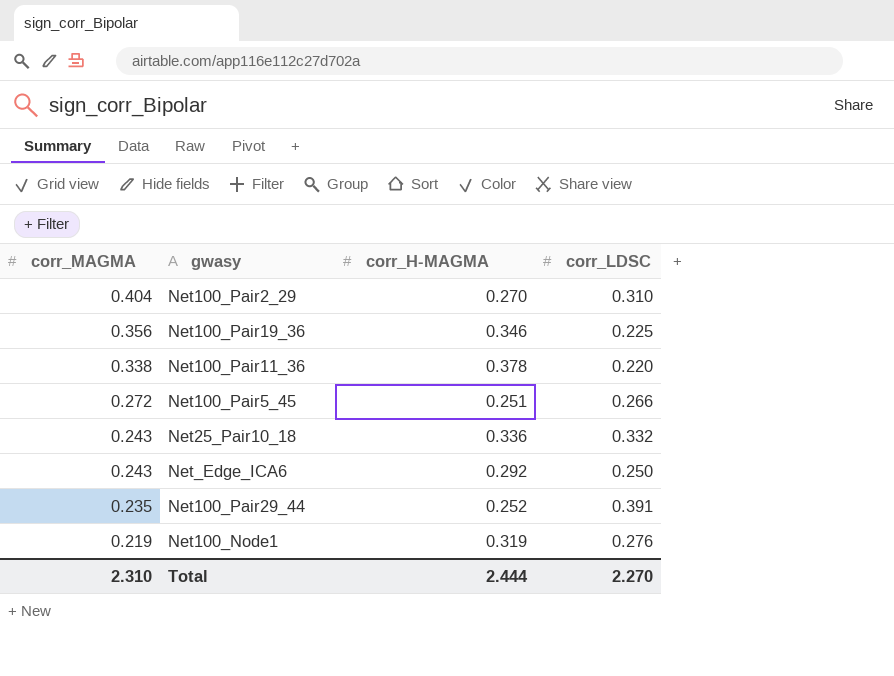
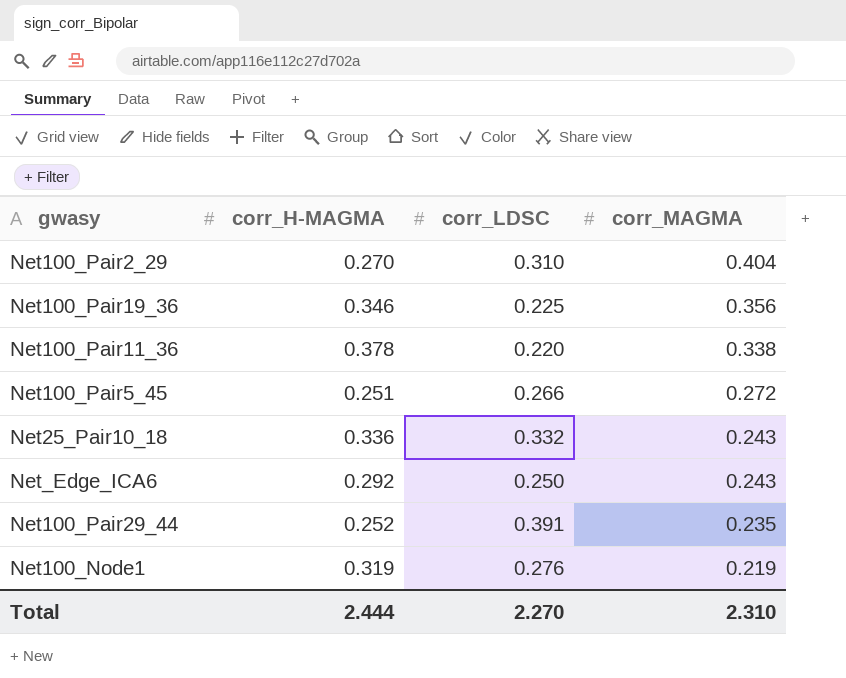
column corr_MAGMA | position: 1 -> 4

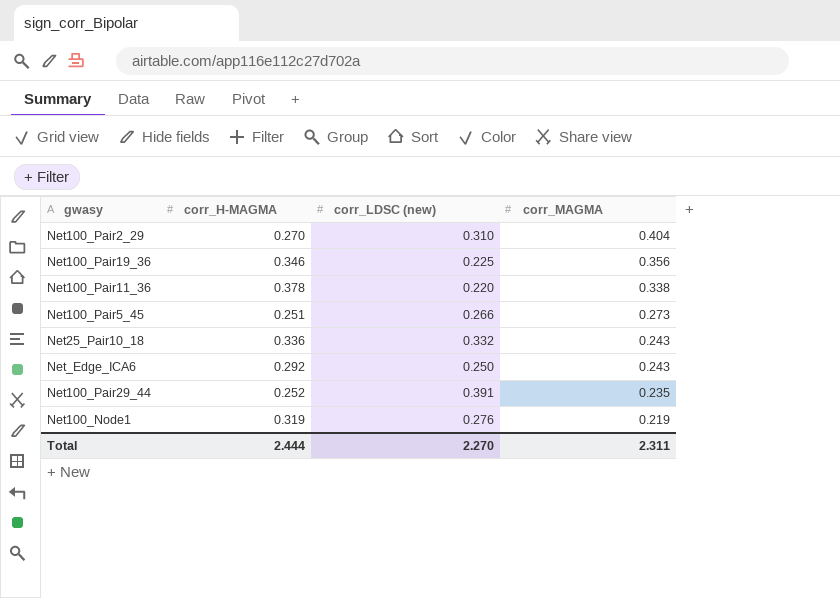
column name: corr_LDSC -> corr_LDSC (new)
Net100_Pair5_45 | corr_MAGMA: 0.272 -> 0.273
Total | corr_MAGMA: 2.310 -> 2.311

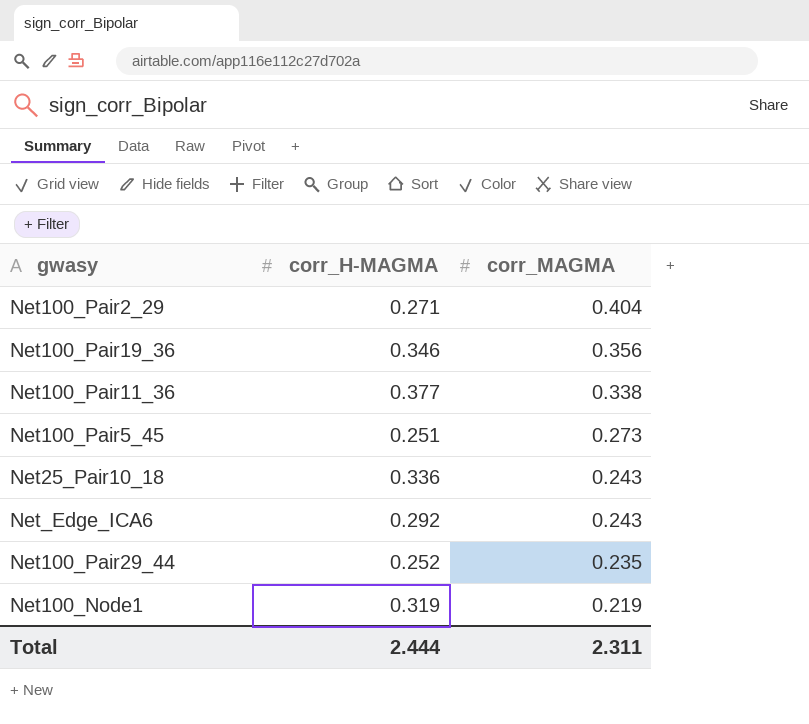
column corr_LDSC (new) | position: 3 -> none
Net100_Pair2_29 | corr_H-MAGMA: 0.270 -> 0.271
Net100_Pair11_36 | corr_H-MAGMA: 0.378 -> 0.377

